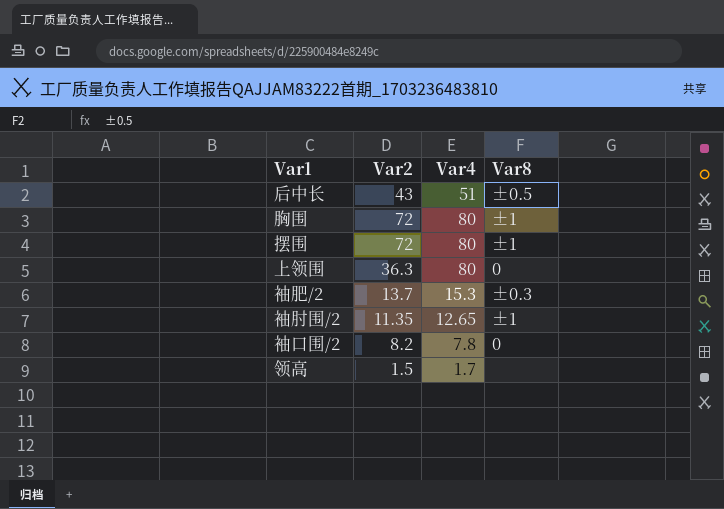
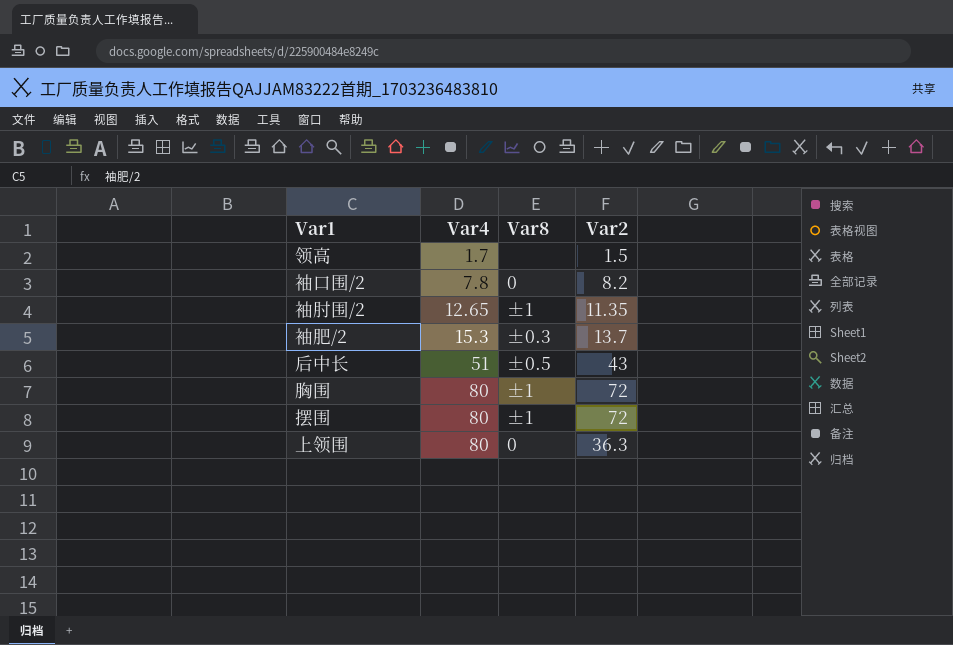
row order: none -> Var4 ascending
column Var2 | position: 2 -> 4

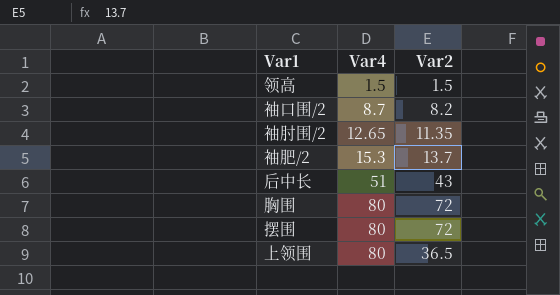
column Var8 | position: 3 -> none
领高 | Var4: 1.7 -> 1.5
袖口围/2 | Var4: 7.8 -> 8.7
上领围 | Var2: 36.3 -> 36.5

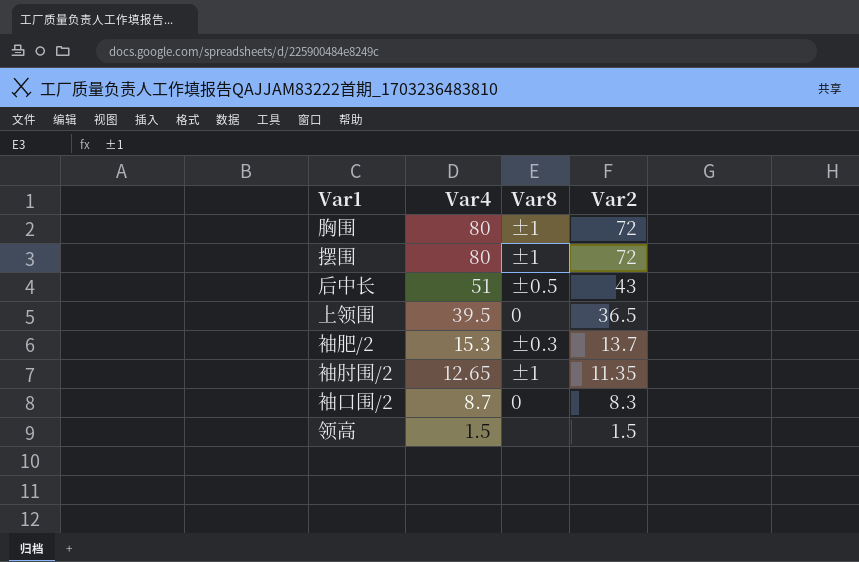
row order: Var4 ascending -> Var4 descending
column Var8 | position: none -> 3
上领围 | Var4: 80 -> 39.5
袖口围/2 | Var2: 8.2 -> 8.3

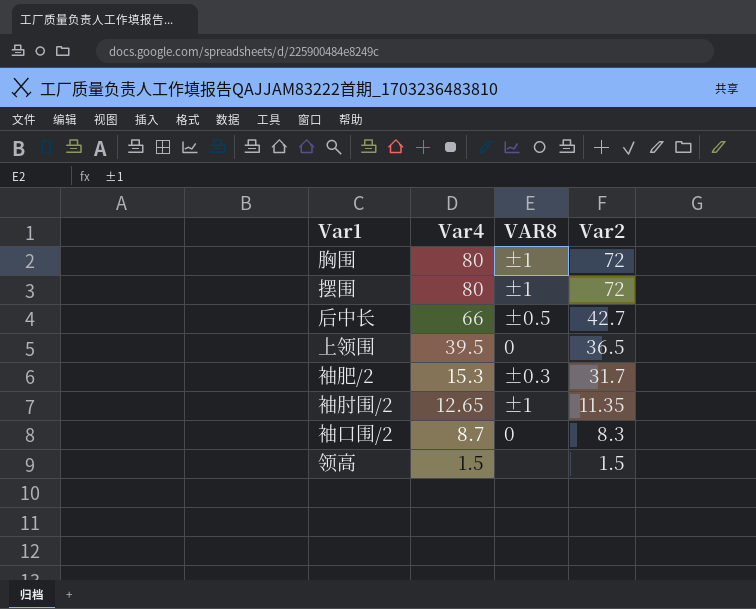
column name: Var8 -> VAR8
后中长 | Var4: 51 -> 66
后中长 | Var2: 43 -> 42.7
袖肥/2 | Var2: 13.7 -> 31.7

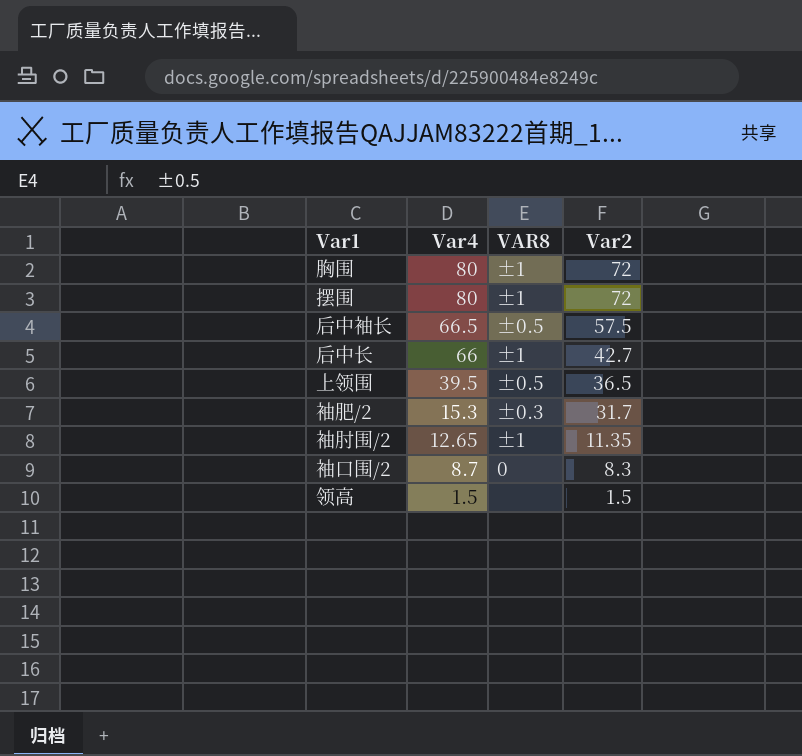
row 后中袖长: none -> 66.5 | ±0.5 | 57.5
后中长 | VAR8: ±0.5 -> ±1
上领围 | VAR8: 0 -> ±0.5

